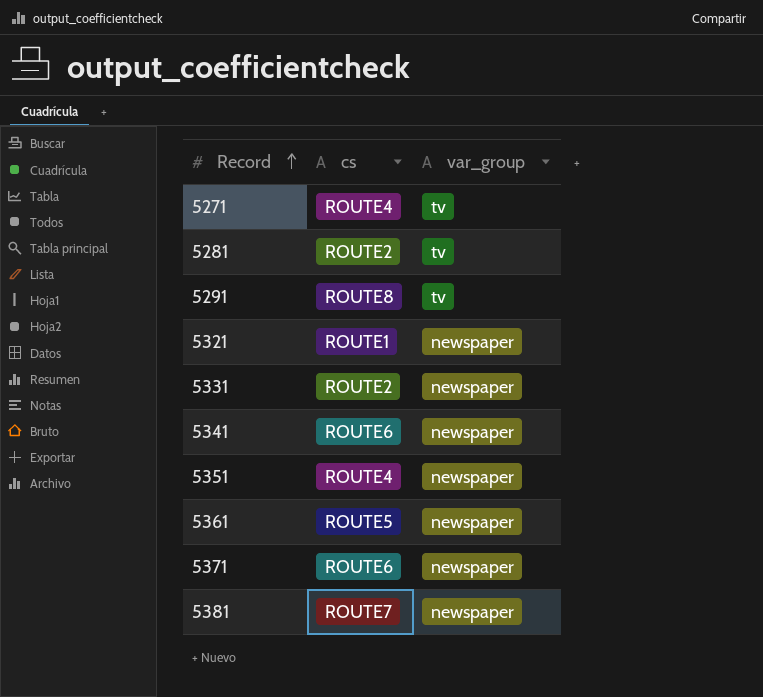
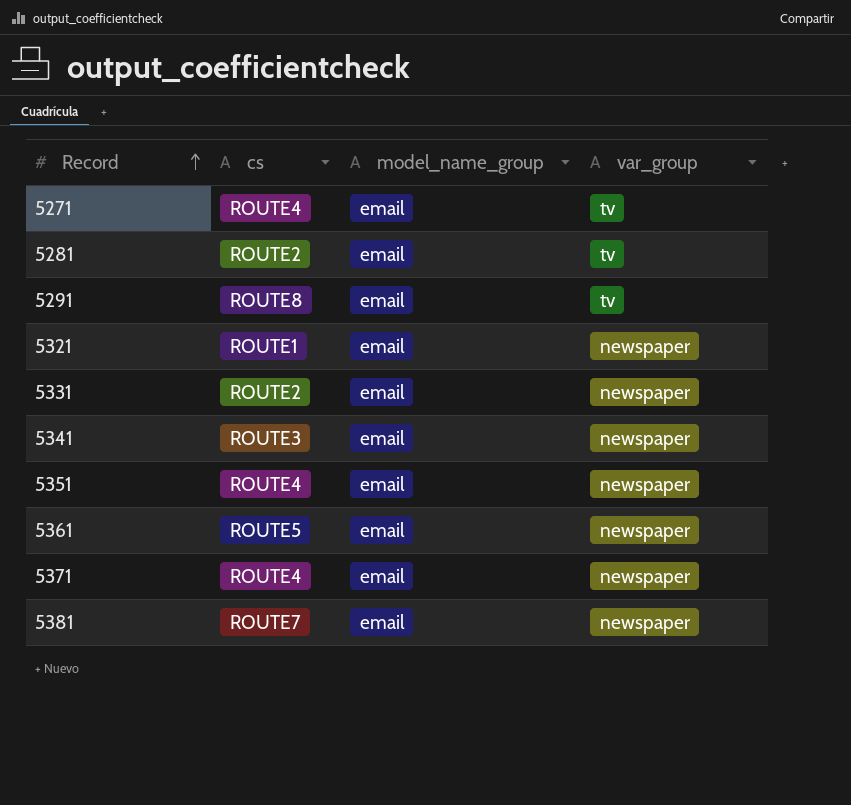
column model_name_group | position: none -> 3
5341 | cs: ROUTE6 -> ROUTE3
5371 | cs: ROUTE6 -> ROUTE4

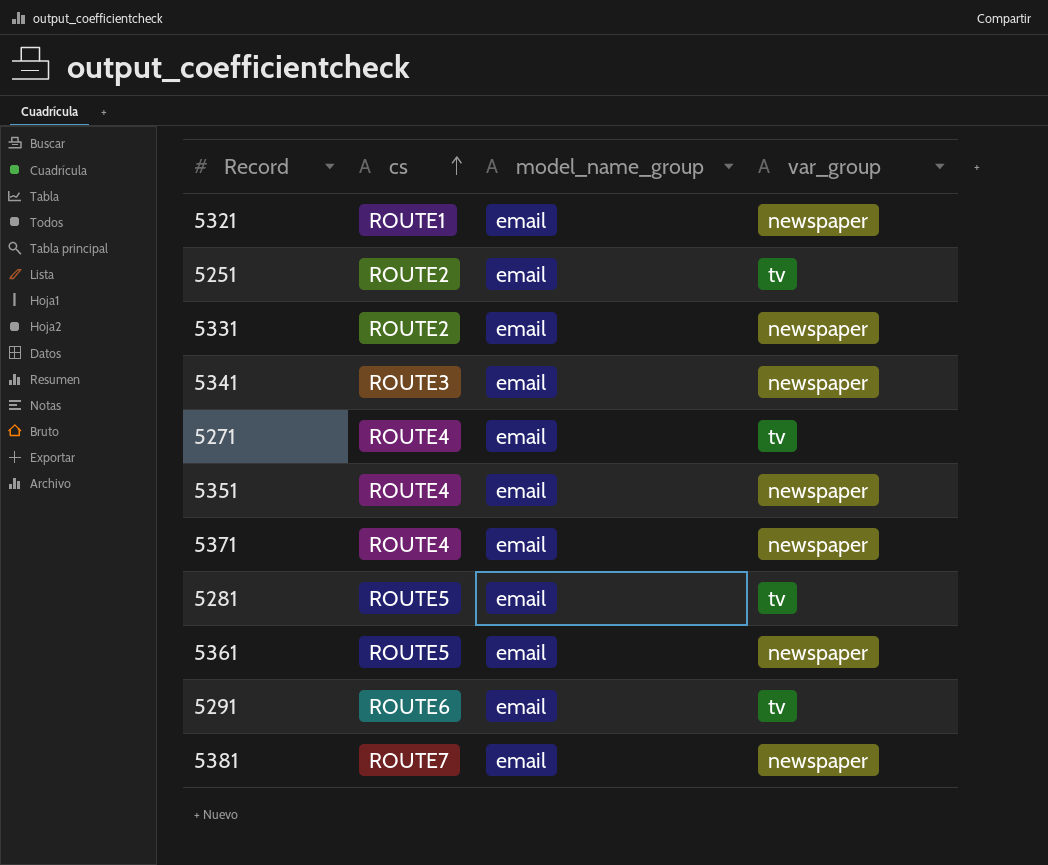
row order: Record ascending -> cs ascending
row 5251: none -> ROUTE2 | email | tv
5281 | cs: ROUTE2 -> ROUTE5
5291 | cs: ROUTE8 -> ROUTE6

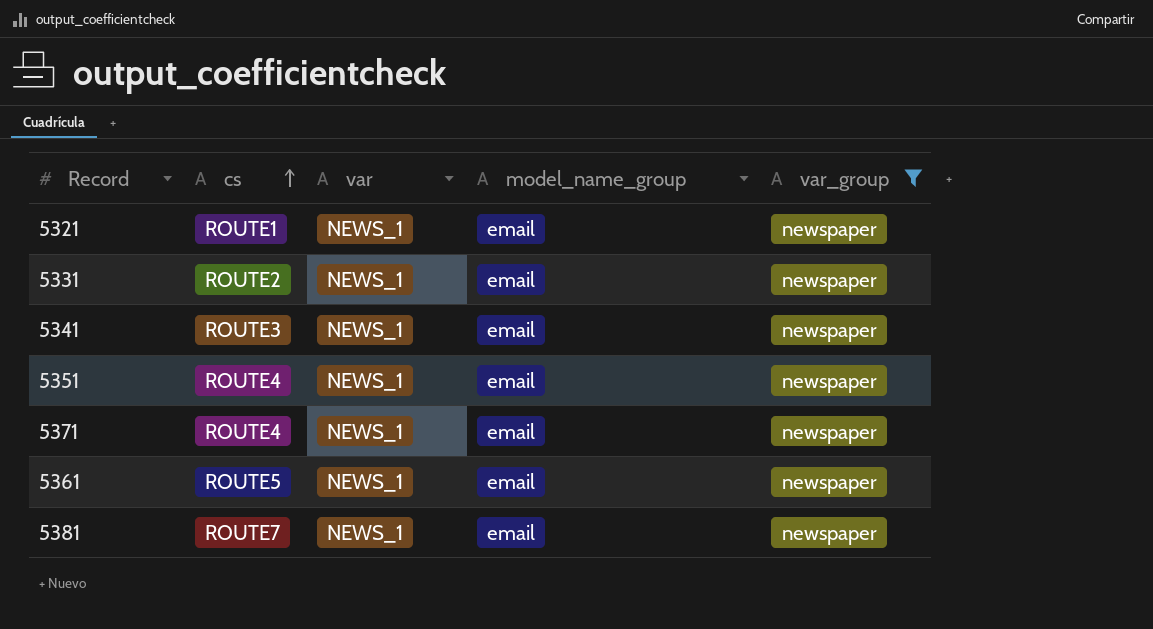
filter: none -> var_group = newspaper
column var | position: none -> 3

